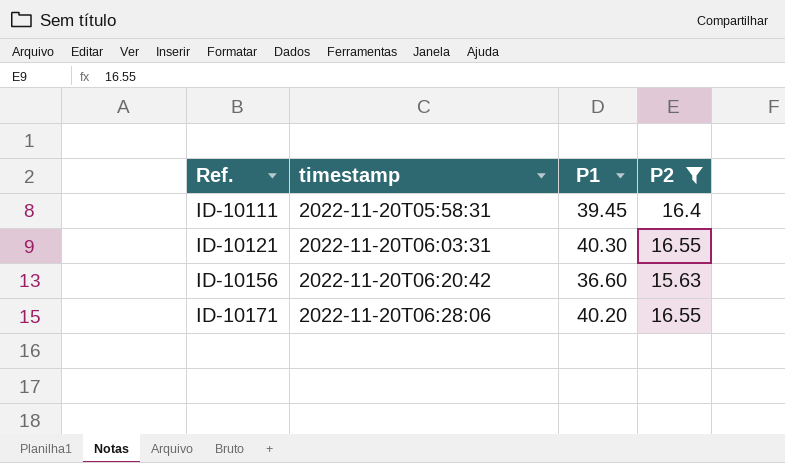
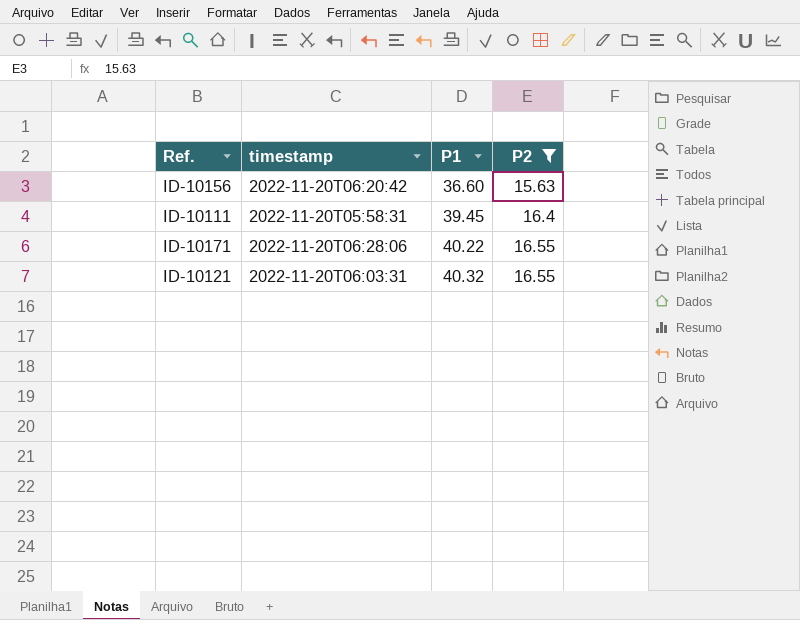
row order: Ref. ascending -> P1 ascending
ID-10171 | P1: 40.20 -> 40.22
ID-10121 | P1: 40.30 -> 40.32

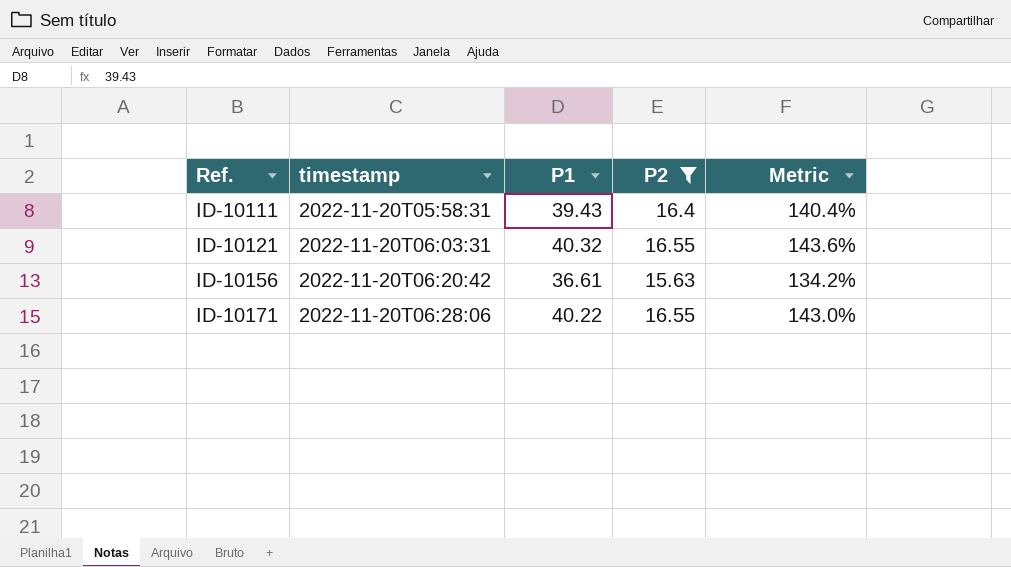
row order: P1 ascending -> Ref. ascending
column Metric | formula: none -> ([P1] - [P2]) / [P2]
ID-10111 | P1: 39.45 -> 39.43
ID-10156 | P1: 36.60 -> 36.61

